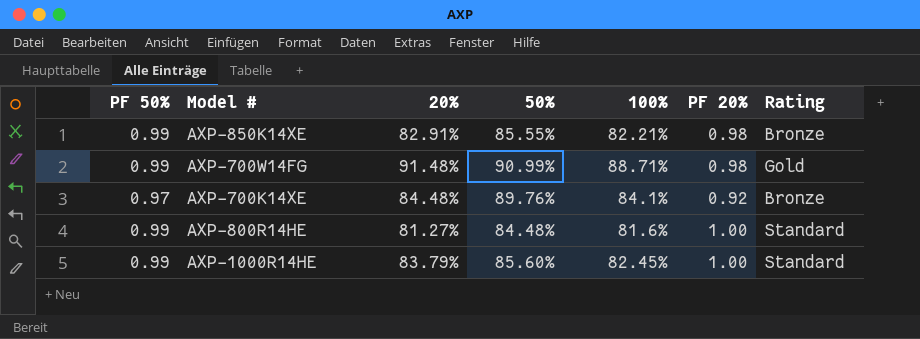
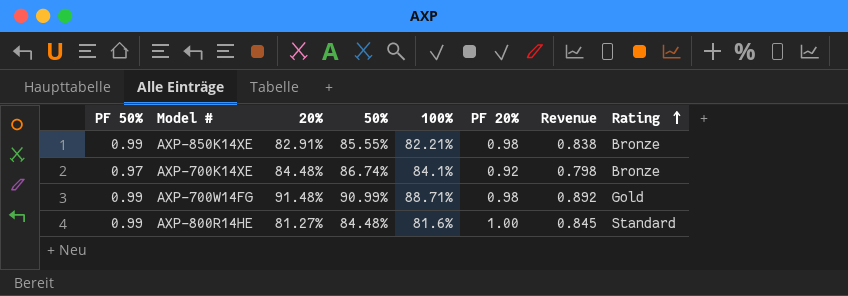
row order: none -> Rating ascending
column Revenue | formula: none -> [50%] * [PF 20%]
row AXP-1000R14HE: 0.99 | 83.79% | 85.60% | 82.45% | 1.00 | Standard -> none
AXP-700K14XE | 50%: 89.76% -> 86.74%

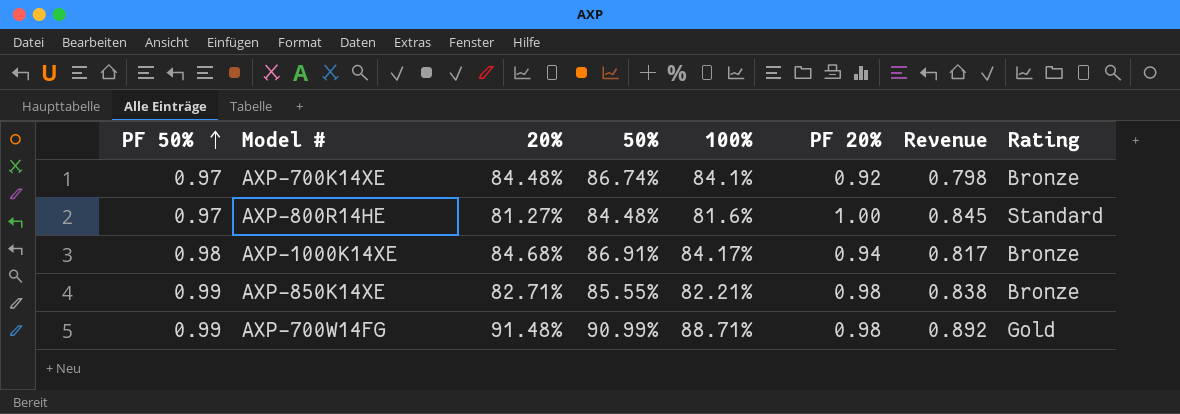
row order: Rating ascending -> PF 50% ascending
AXP-800R14HE | PF 50%: 0.99 -> 0.97
row AXP-1000K14XE: none -> 0.98 | 84.68% | 86.91% | 84.17% | 0.94 | 0.817 | Bronze
AXP-850K14XE | 20%: 82.91% -> 82.71%

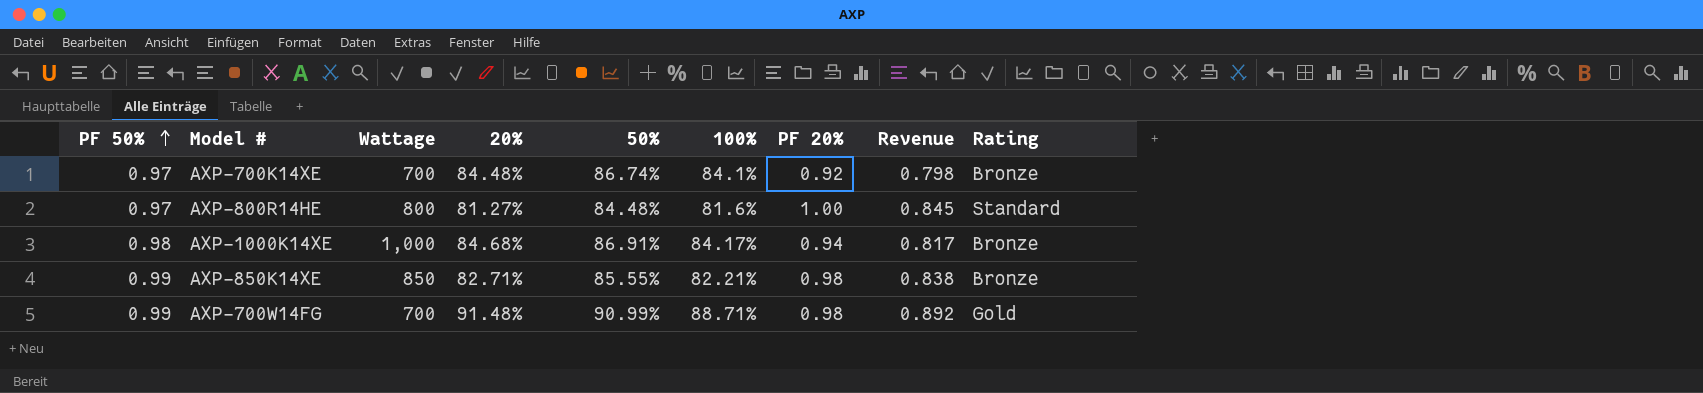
column Wattage | position: none -> 3

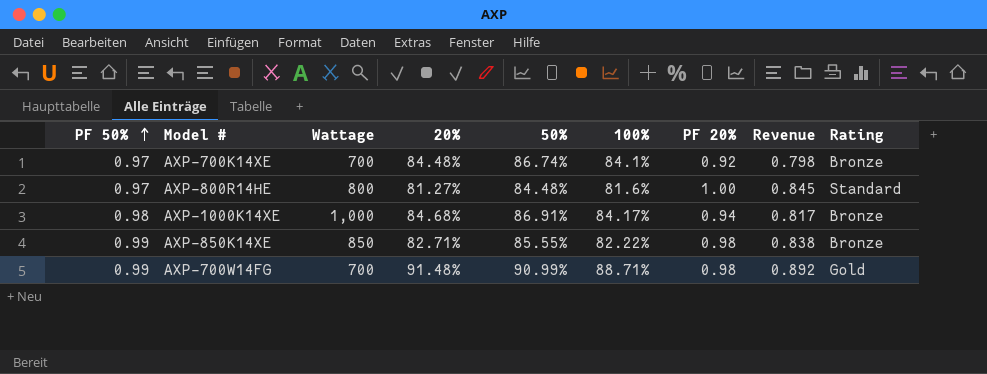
AXP-850K14XE | 100%: 82.21% -> 82.22%

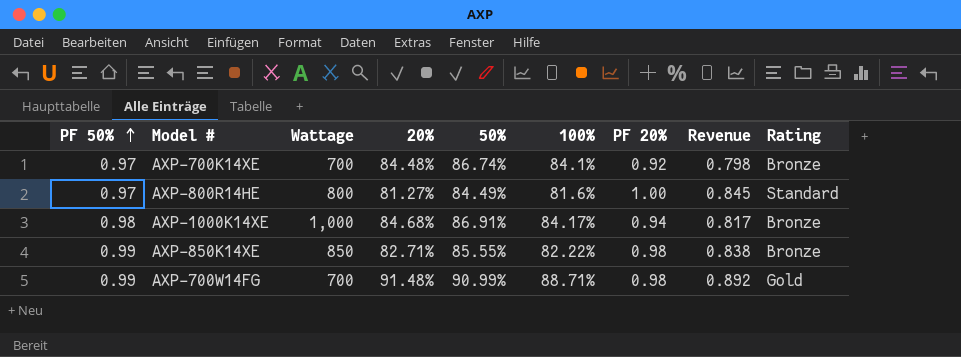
AXP-800R14HE | 50%: 84.48% -> 84.49%

